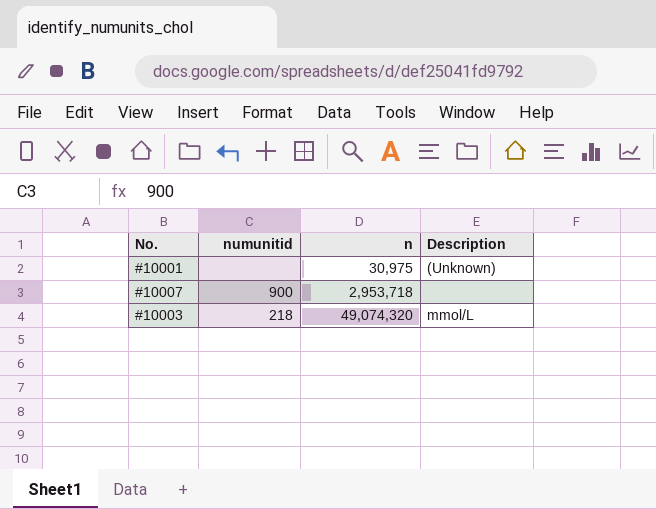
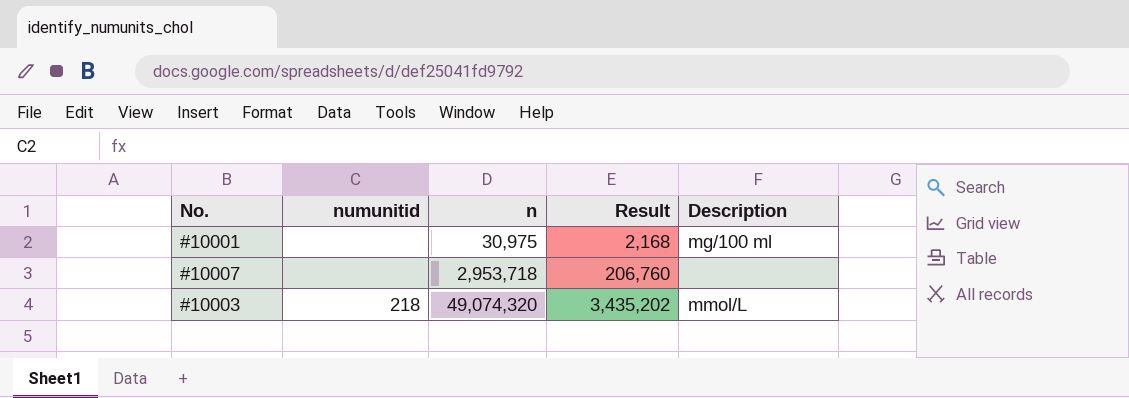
column Result | formula: none -> [n] * 0.07
#10001 | Description: (Unknown) -> mg/100 ml
#10007 | numunitid: 900 -> none

